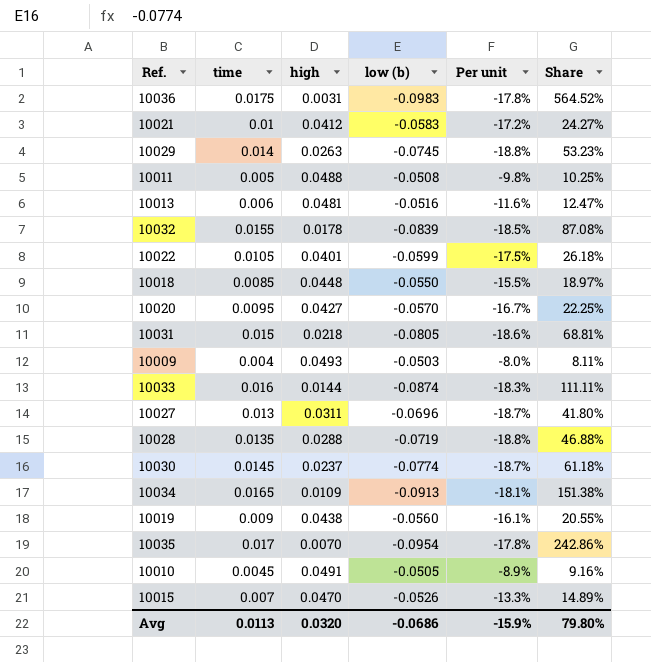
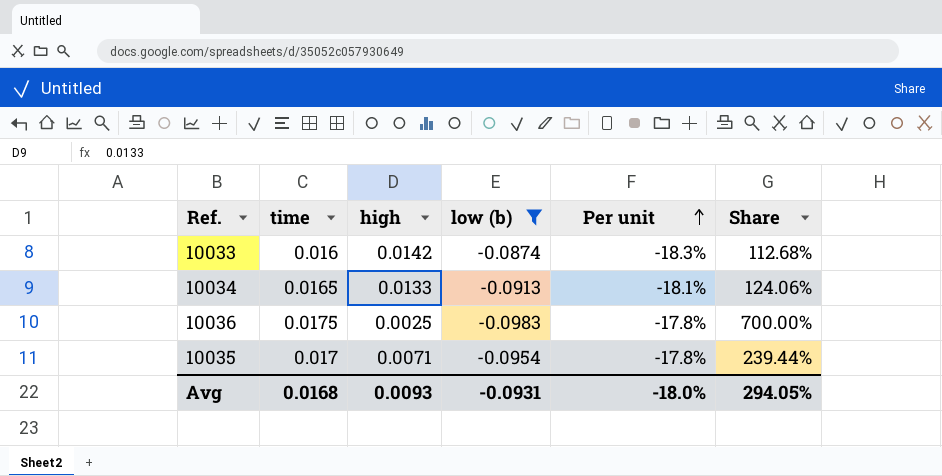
filter: none -> low (b) <= -0.0874
row order: none -> Per unit ascending
10033 | high: 0.0144 -> 0.0142
10033 | Share: 111.11% -> 112.68%
10034 | high: 0.0109 -> 0.0133
10034 | Share: 151.38% -> 124.06%
10036 | high: 0.0031 -> 0.0025
10036 | Share: 564.52% -> 700.00%
10035 | high: 0.0070 -> 0.0071
10035 | Share: 242.86% -> 239.44%
Avg | time: 0.0113 -> 0.0168
Avg | high: 0.0320 -> 0.0093
Avg | low (b): -0.0686 -> -0.0931
Avg | Per unit: -15.9% -> -18.0%
Avg | Share: 79.80% -> 294.05%

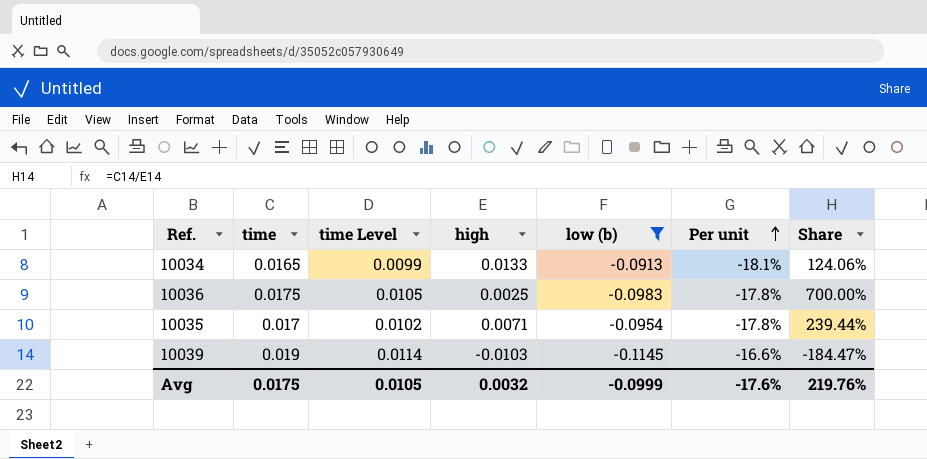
column time Level | formula: none -> [time] * 0.6
row 10033: 0.016 | 0.0142 | -0.0874 | -18.3% | 112.68% -> none
row 10039: none -> 0.019 | 0.0114 | -0.0103 | -0.1145 | -16.6% | -184.47%
Avg | time: 0.0168 -> 0.0175
Avg | high: 0.0093 -> 0.0032
Avg | low (b): -0.0931 -> -0.0999
Avg | Per unit: -18.0% -> -17.6%
Avg | Share: 294.05% -> 219.76%

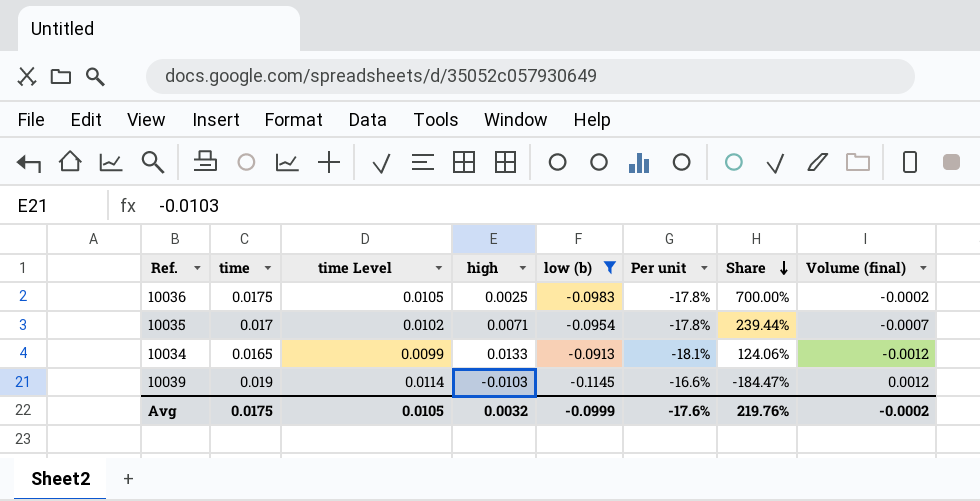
row order: Per unit ascending -> Share descending
column Volume (final) | formula: none -> [high] * [low (b)]

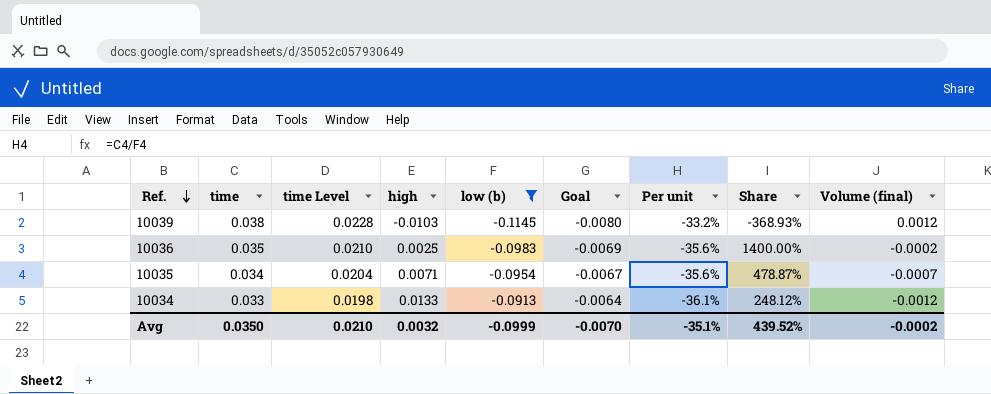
row order: Share descending -> Ref. descending
column Goal | formula: none -> [low (b)] * 0.07
10039 | time: 0.019 -> 0.038
10039 | time Level: 0.0114 -> 0.0228
10039 | Per unit: -16.6% -> -33.2%
10039 | Share: -184.47% -> -368.93%
10036 | time: 0.0175 -> 0.035
10036 | time Level: 0.0105 -> 0.0210
10036 | Per unit: -17.8% -> -35.6%
10036 | Share: 700.00% -> 1400.00%
10035 | time: 0.017 -> 0.034
10035 | time Level: 0.0102 -> 0.0204
10035 | Per unit: -17.8% -> -35.6%
10035 | Share: 239.44% -> 478.87%
10034 | time: 0.0165 -> 0.033
10034 | time Level: 0.0099 -> 0.0198
10034 | Per unit: -18.1% -> -36.1%
10034 | Share: 124.06% -> 248.12%
Avg | time: 0.0175 -> 0.0350
Avg | time Level: 0.0105 -> 0.0210
Avg | Per unit: -17.6% -> -35.1%
Avg | Share: 219.76% -> 439.52%

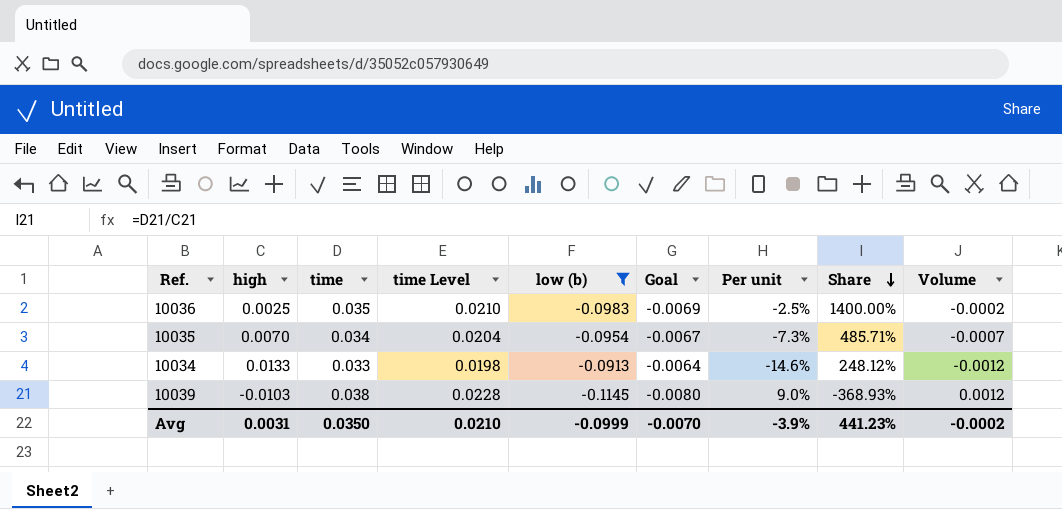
row order: Ref. descending -> Share descending
column high | position: 4 -> 2
column Per unit | formula: [time] / [low (b)] -> [high] / [low (b)]
column name: Volume (final) -> Volume
10035 | high: 0.0071 -> 0.0070
10035 | Share: 478.87% -> 485.71%
Avg | high: 0.0032 -> 0.0031
Avg | Per unit: -35.1% -> -3.9%
Avg | Share: 439.52% -> 441.23%

